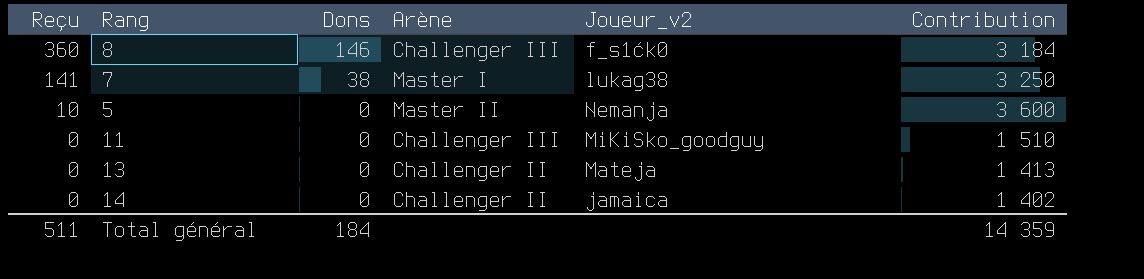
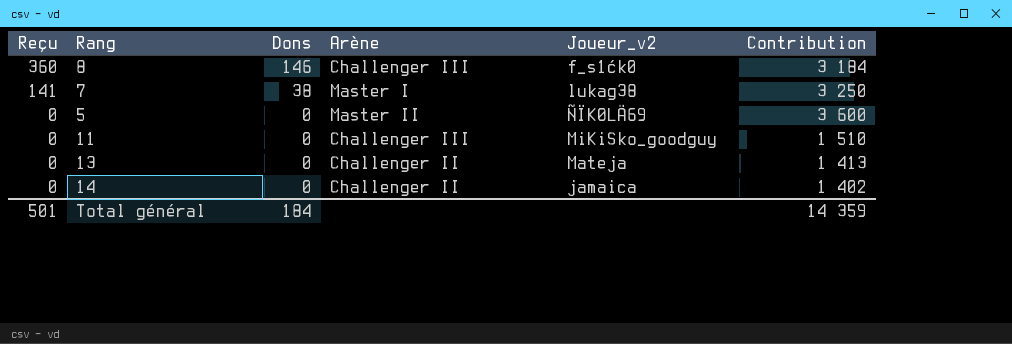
5 | Reçu: 10 -> 0
5 | Joueur_v2: Nemanja -> ÑÏKØLÄ69
Total général | Reçu: 511 -> 501

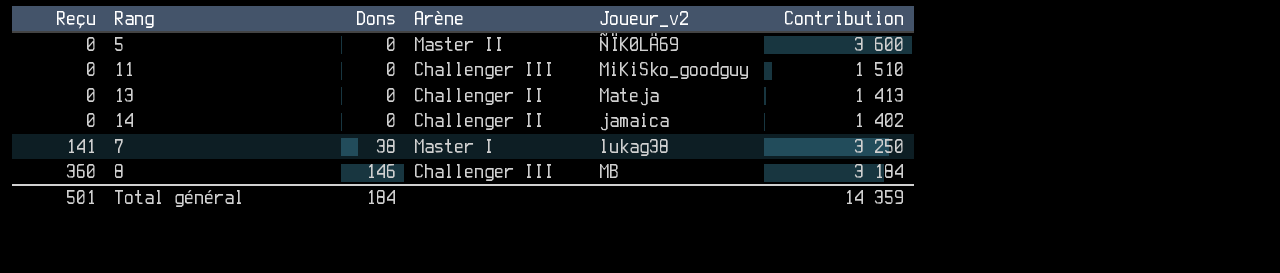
row order: Reçu descending -> Reçu ascending
8 | Joueur_v2: f_s1ćk0 -> MB

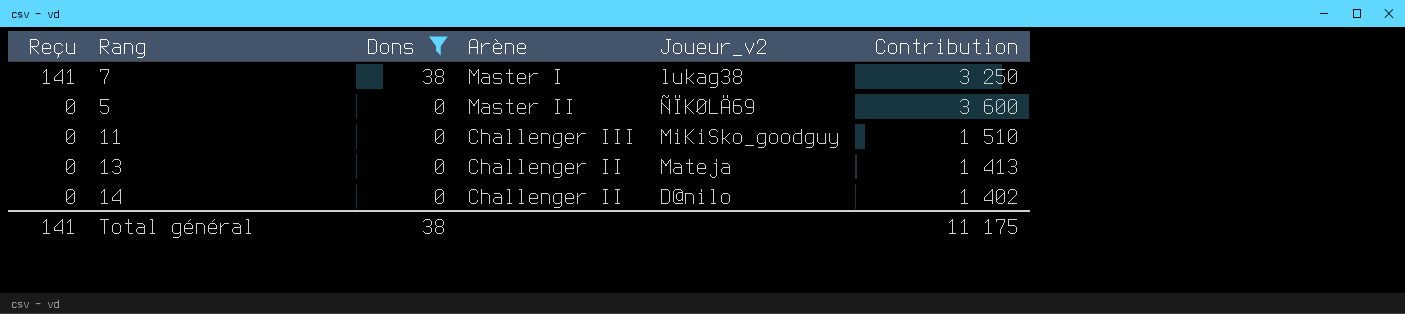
filter: none -> Dons != 146
row order: Reçu ascending -> Reçu descending
14 | Joueur_v2: jamaica -> D@nilo
Total général | Reçu: 501 -> 141
Total général | Dons: 184 -> 38
Total général | Contribution: 14 359 -> 11 175

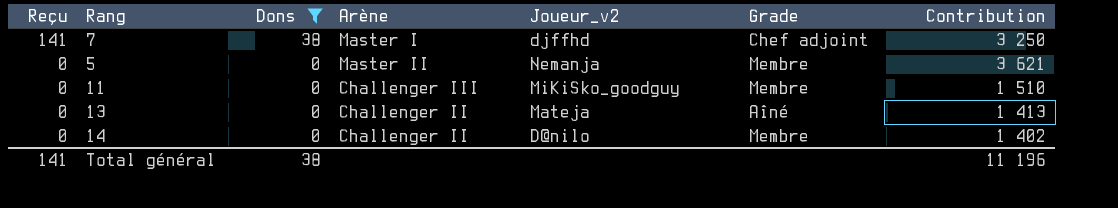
column Grade | position: none -> 6
7 | Joueur_v2: lukag38 -> djffhd
5 | Joueur_v2: ÑÏKØLÄ69 -> Nemanja
5 | Contribution: 3 600 -> 3 621
Total général | Contribution: 11 175 -> 11 196

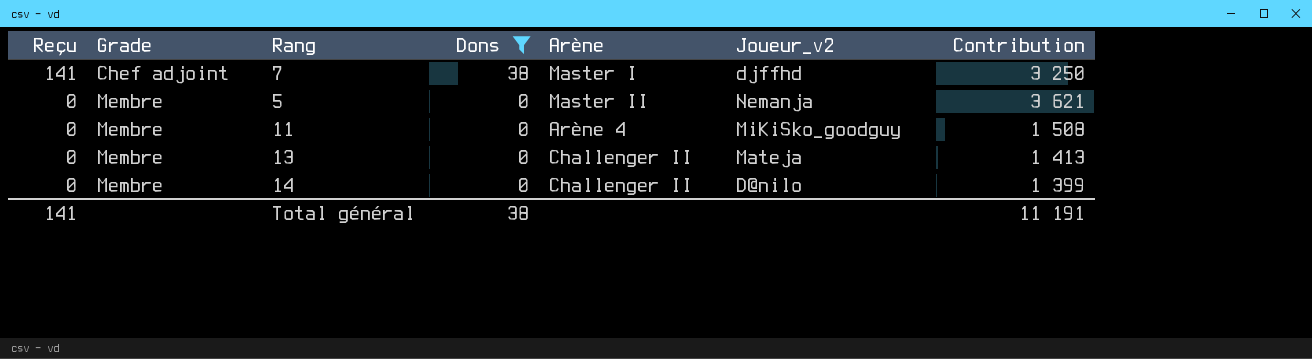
column Grade | position: 6 -> 2
11 | Arène: Challenger III -> Arène 4
11 | Contribution: 1 510 -> 1 508
13 | Grade: Aîné -> Membre
14 | Contribution: 1 402 -> 1 399
Total général | Contribution: 11 196 -> 11 191

